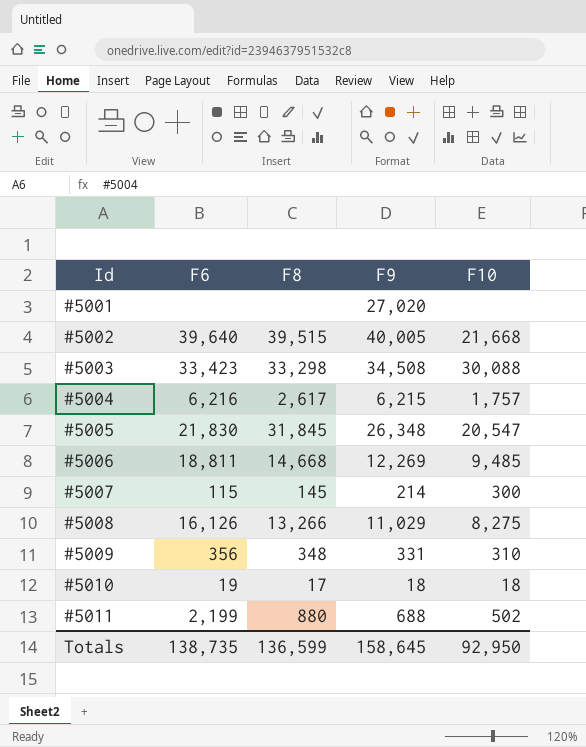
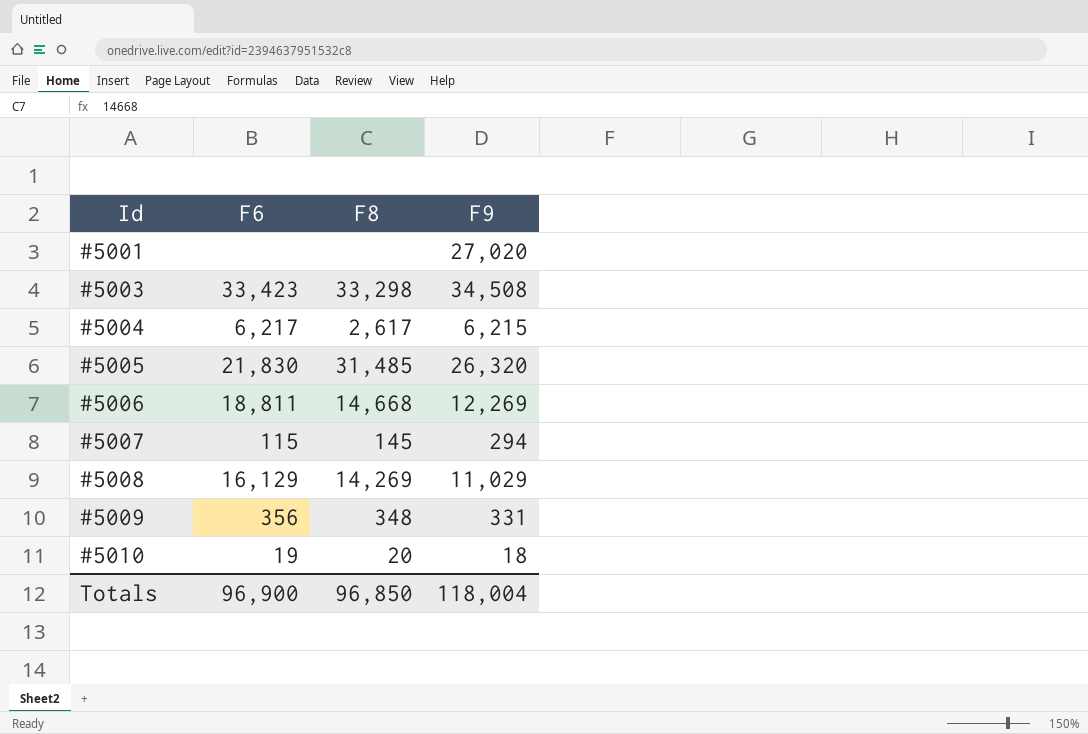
column F10 | position: 5 -> none
row #5002: 39,640 | 39,515 | 40,005 | 21,668 -> none
row #5011: 2,199 | 880 | 688 | 502 -> none
#5004 | F6: 6,216 -> 6,217
#5005 | F8: 31,845 -> 31,485
#5005 | F9: 26,348 -> 26,320
#5007 | F9: 214 -> 294
#5008 | F6: 16,126 -> 16,129
#5008 | F8: 13,266 -> 14,269
#5010 | F8: 17 -> 20
Totals | F6: 138,735 -> 96,900
Totals | F8: 136,599 -> 96,850
Totals | F9: 158,645 -> 118,004

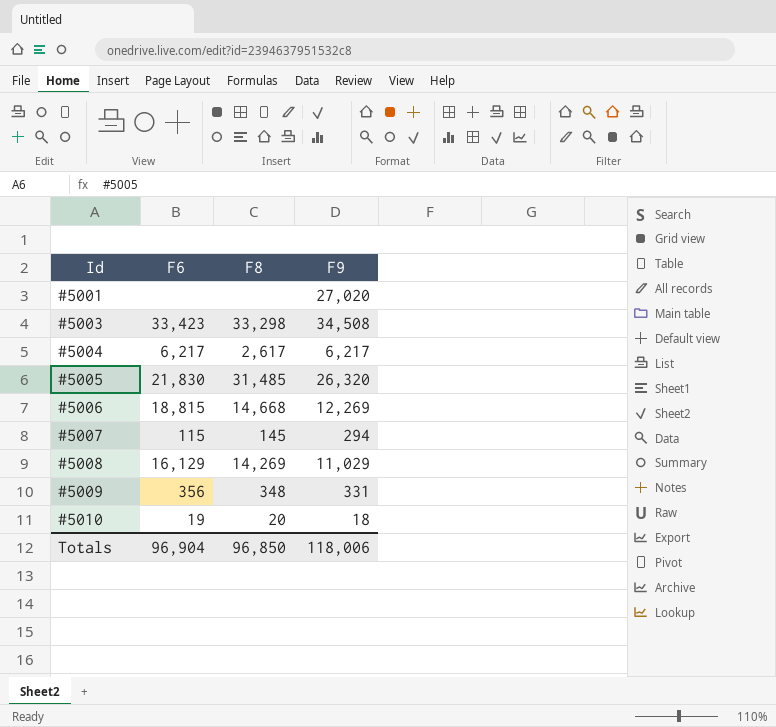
#5004 | F9: 6,215 -> 6,217
#5006 | F6: 18,811 -> 18,815
Totals | F6: 96,900 -> 96,904
Totals | F9: 118,004 -> 118,006

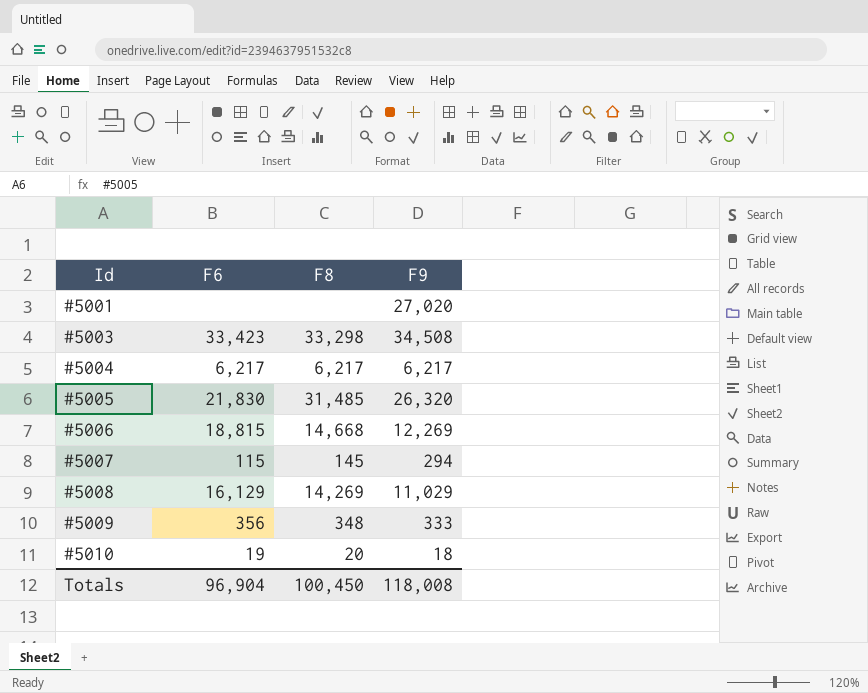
#5004 | F8: 2,617 -> 6,217
#5009 | F9: 331 -> 333
Totals | F8: 96,850 -> 100,450
Totals | F9: 118,006 -> 118,008

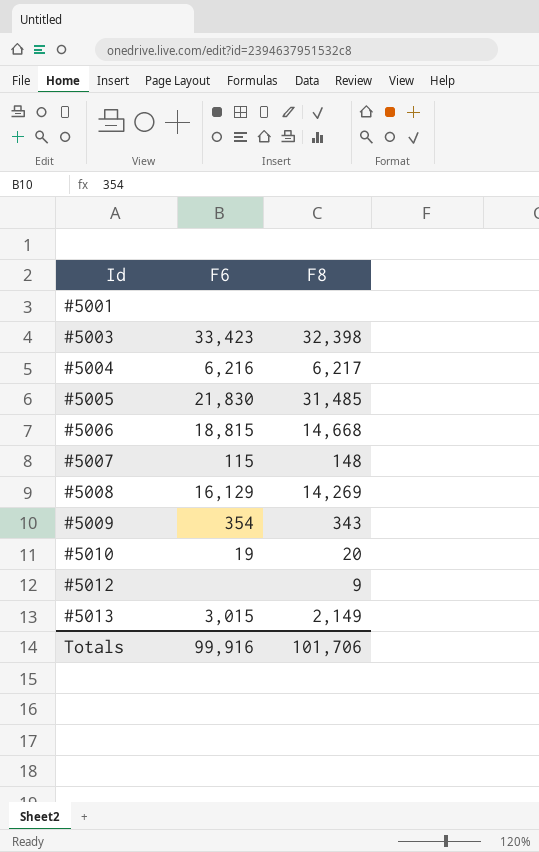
column F9 | position: 4 -> none
#5003 | F8: 33,298 -> 32,398
#5004 | F6: 6,217 -> 6,216
#5007 | F8: 145 -> 148
#5009 | F6: 356 -> 354
#5009 | F8: 348 -> 343
row #5012: none -> none | 9
row #5013: none -> 3,015 | 2,149
Totals | F6: 96,904 -> 99,916
Totals | F8: 100,450 -> 101,706

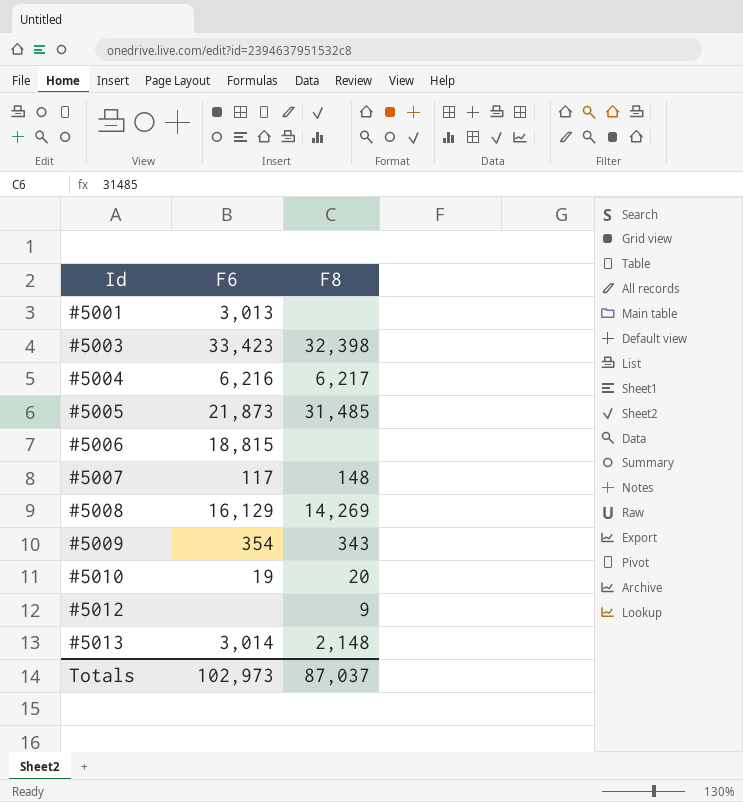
#5001 | F6: none -> 3,013
#5005 | F6: 21,830 -> 21,873
#5006 | F8: 14,668 -> none
#5007 | F6: 115 -> 117
#5013 | F6: 3,015 -> 3,014
#5013 | F8: 2,149 -> 2,148
Totals | F6: 99,916 -> 102,973
Totals | F8: 101,706 -> 87,037

